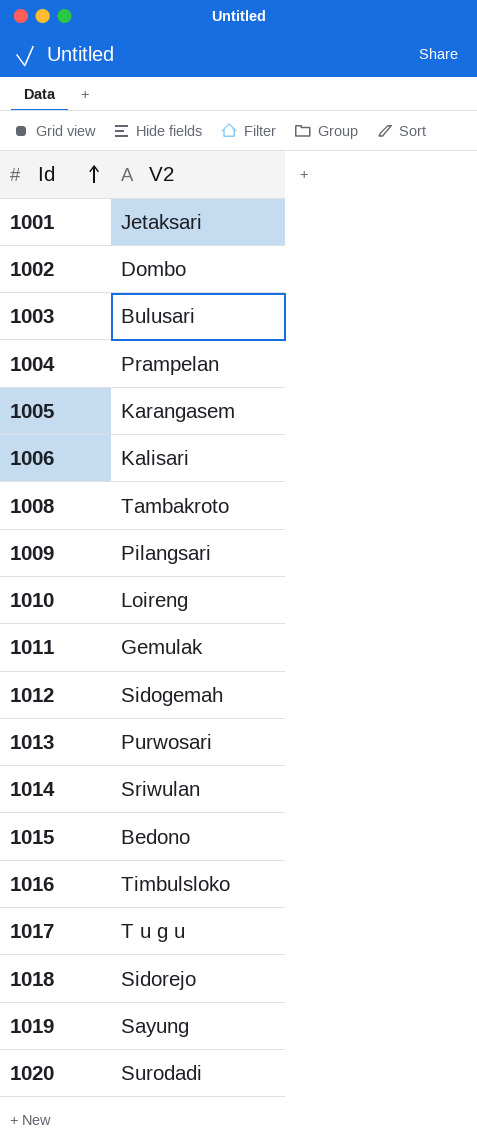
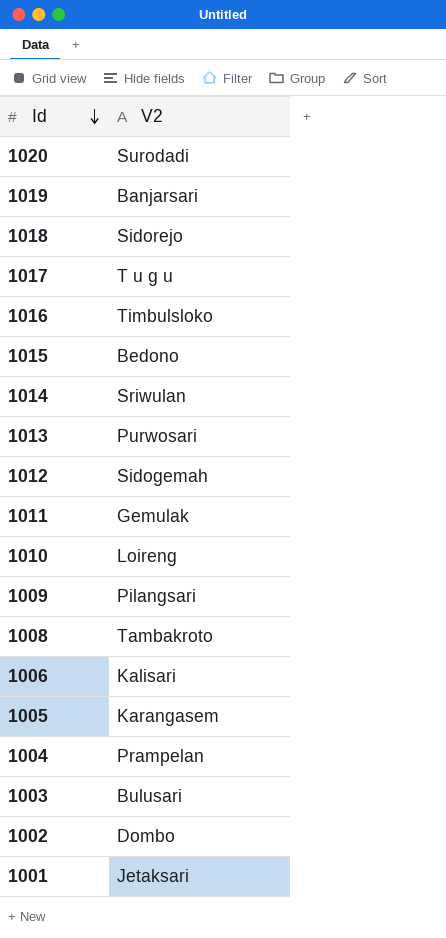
row order: Id ascending -> Id descending
1019 | V2: Sayung -> Banjarsari

